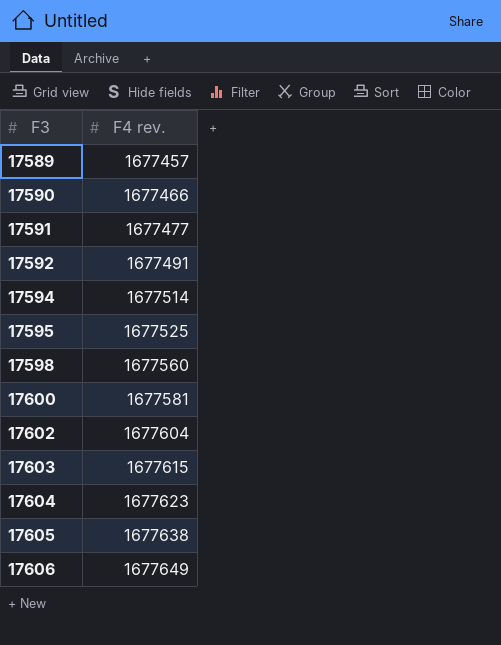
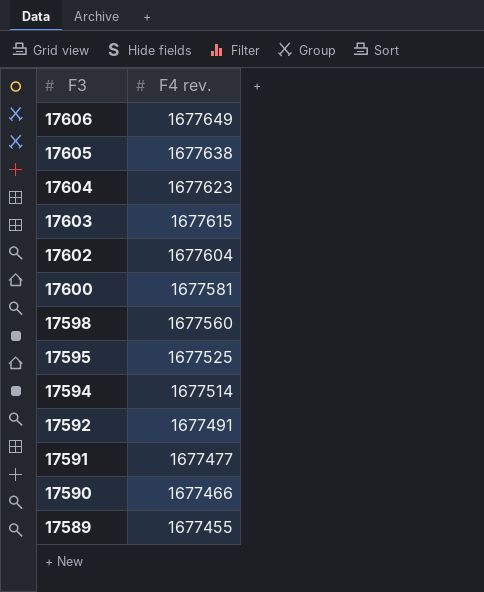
row order: F3 ascending -> F3 descending
17589 | F4 rev.: 1677457 -> 1677455

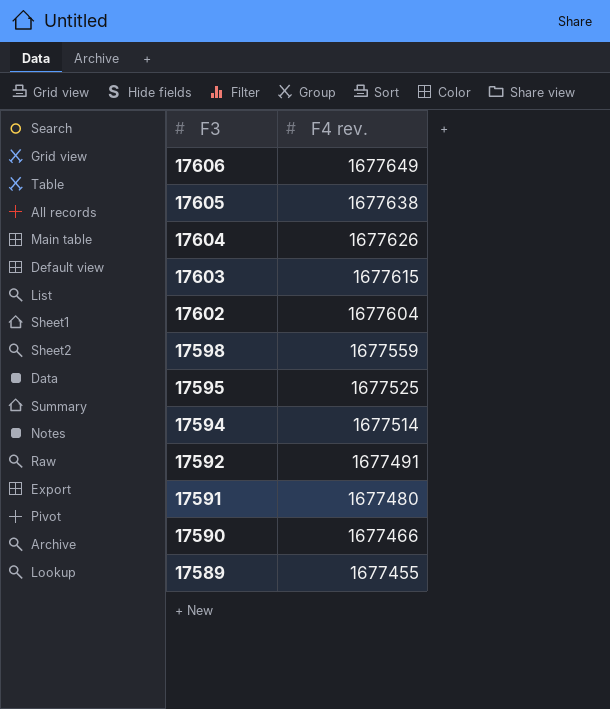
row 17600: 1677581 -> none
17604 | F4 rev.: 1677623 -> 1677626
17598 | F4 rev.: 1677560 -> 1677559
17591 | F4 rev.: 1677477 -> 1677480

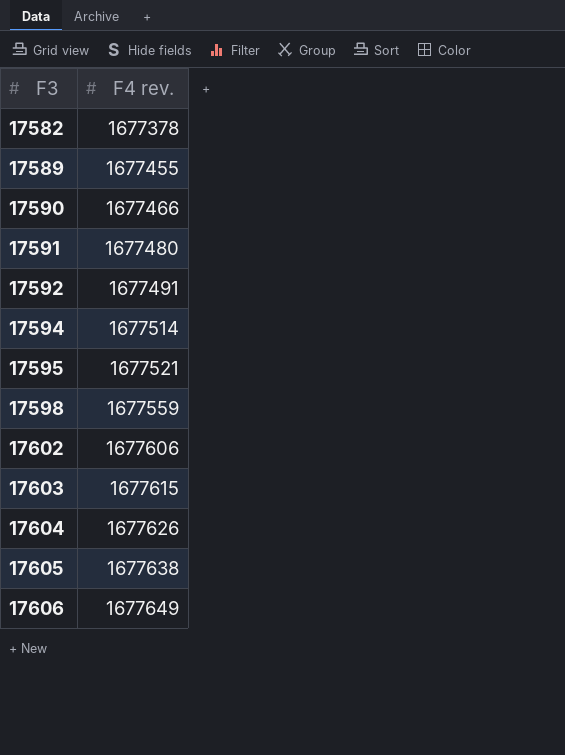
row order: F3 descending -> F3 ascending
row 17582: none -> 1677378
17595 | F4 rev.: 1677525 -> 1677521
17602 | F4 rev.: 1677604 -> 1677606

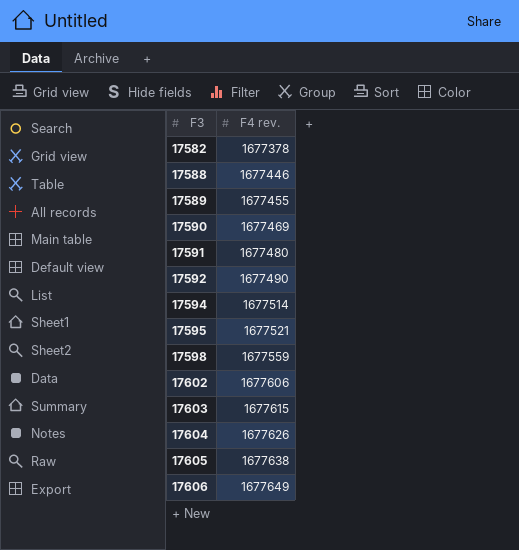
row 17588: none -> 1677446
17590 | F4 rev.: 1677466 -> 1677469
17592 | F4 rev.: 1677491 -> 1677490

